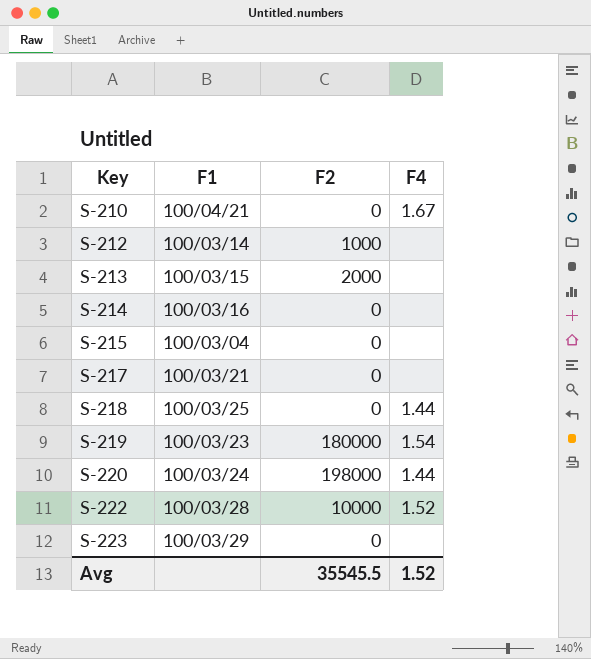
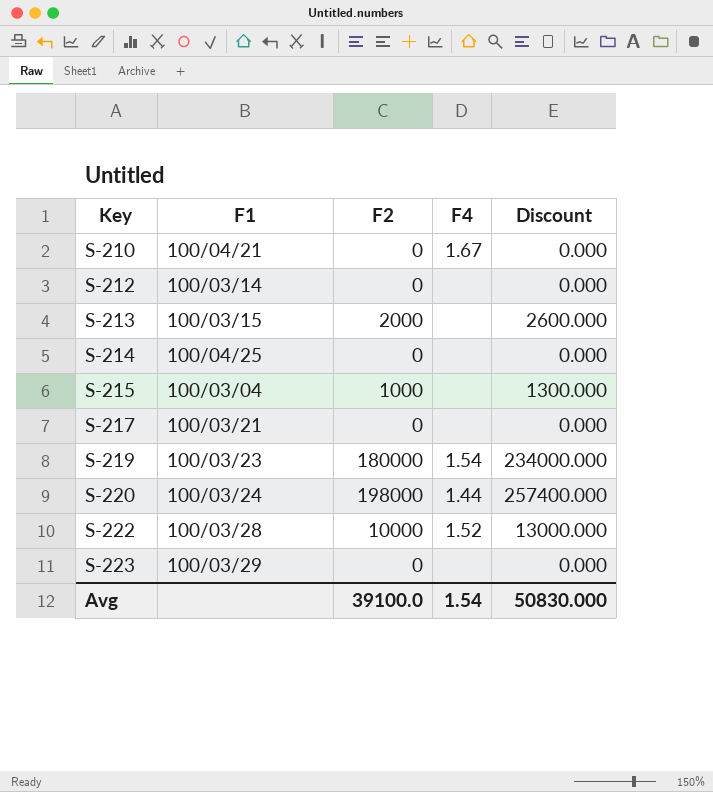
column Discount | formula: none -> [F2] * 1.3
row S-218: 100/03/25 | 0 | 1.44 -> none
S-212 | F2: 1000 -> 0
S-214 | F1: 100/03/16 -> 100/04/25
S-215 | F2: 0 -> 1000
Avg | F2: 35545.5 -> 39100.0
Avg | F4: 1.52 -> 1.54

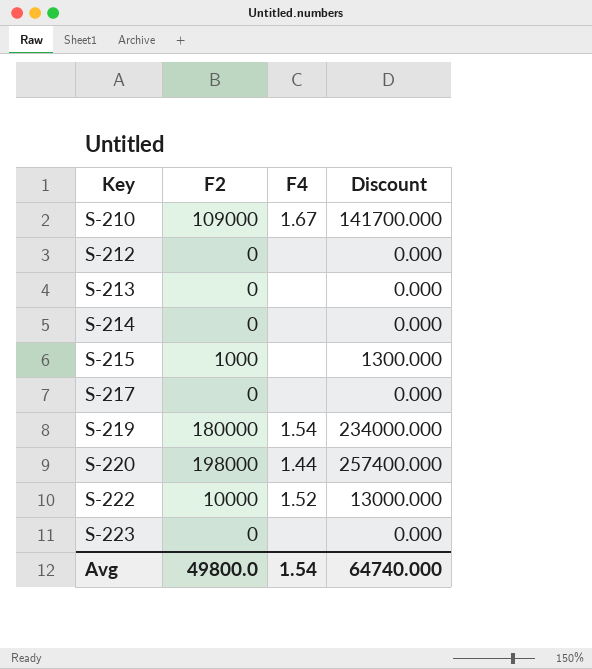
column F1 | position: 2 -> none
S-210 | F2: 0 -> 109000
S-210 | Discount: 0.000 -> 141700.000
S-213 | F2: 2000 -> 0
S-213 | Discount: 2600.000 -> 0.000
Avg | F2: 39100.0 -> 49800.0
Avg | Discount: 50830.000 -> 64740.000

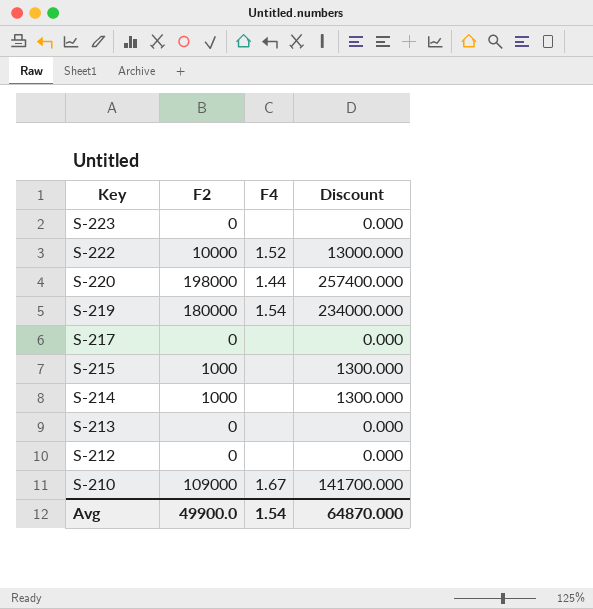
row order: Key ascending -> Key descending
S-214 | F2: 0 -> 1000
S-214 | Discount: 0.000 -> 1300.000
Avg | F2: 49800.0 -> 49900.0
Avg | Discount: 64740.000 -> 64870.000

